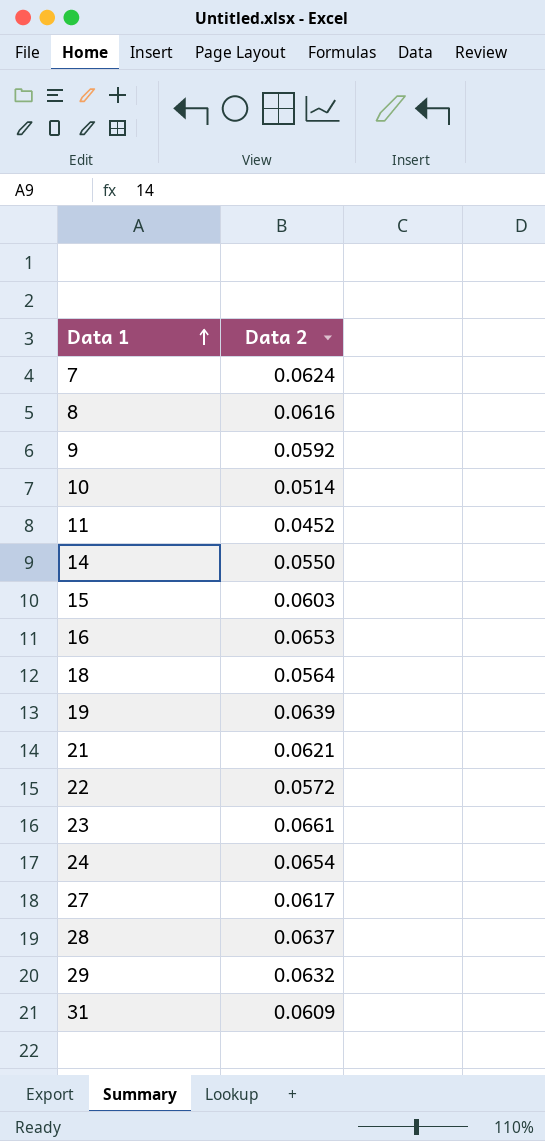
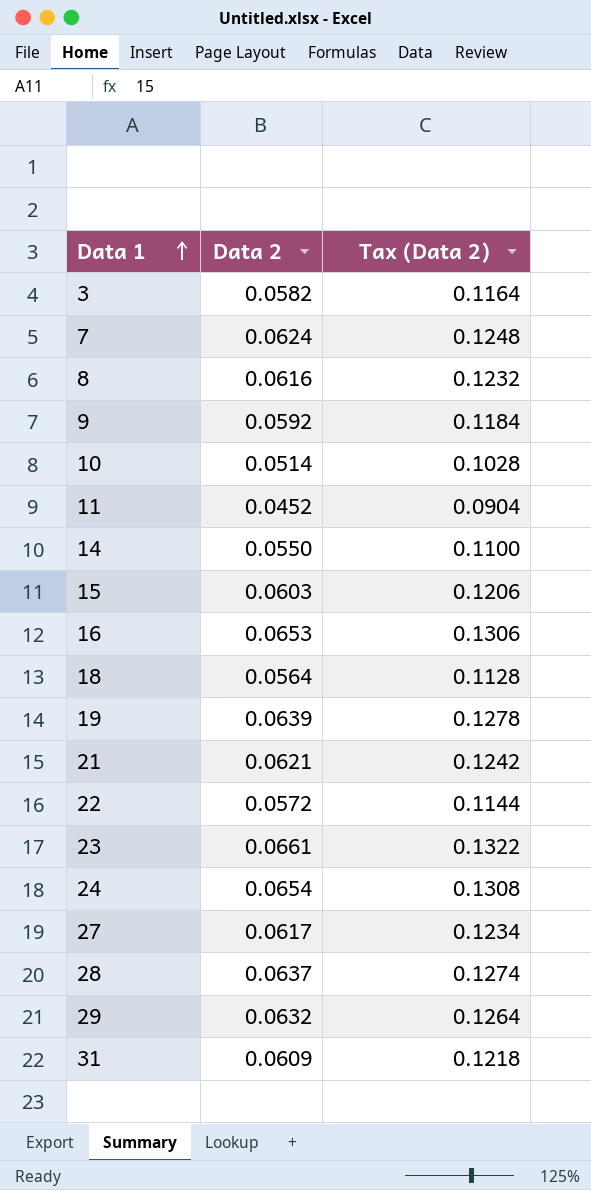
column Tax (Data 2) | formula: none -> [Data 2] * 2
row 3: none -> 0.0582 | 0.1164

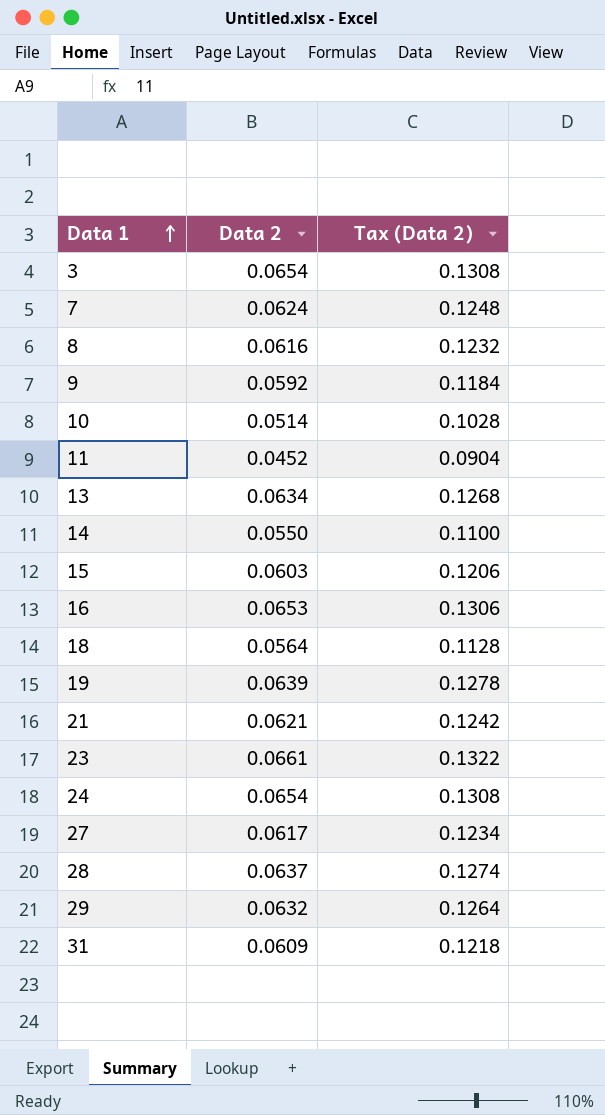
row 22: 0.0572 | 0.1144 -> none
3 | Data 2: 0.0582 -> 0.0654
3 | Tax (Data 2): 0.1164 -> 0.1308
row 13: none -> 0.0634 | 0.1268

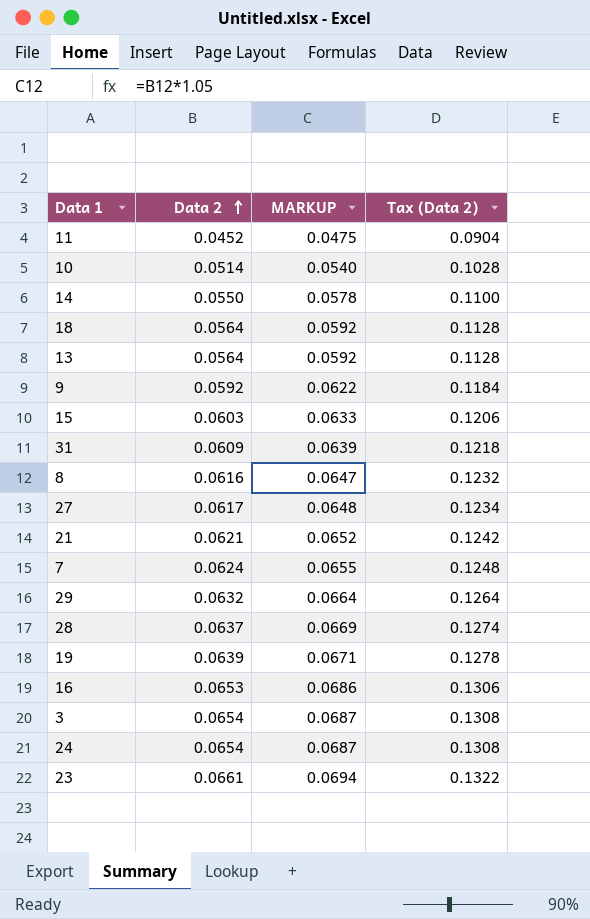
row order: Data 1 ascending -> Data 2 ascending
column MARKUP | formula: none -> [Data 2] * 1.05
13 | Data 2: 0.0634 -> 0.0564
13 | Tax (Data 2): 0.1268 -> 0.1128

